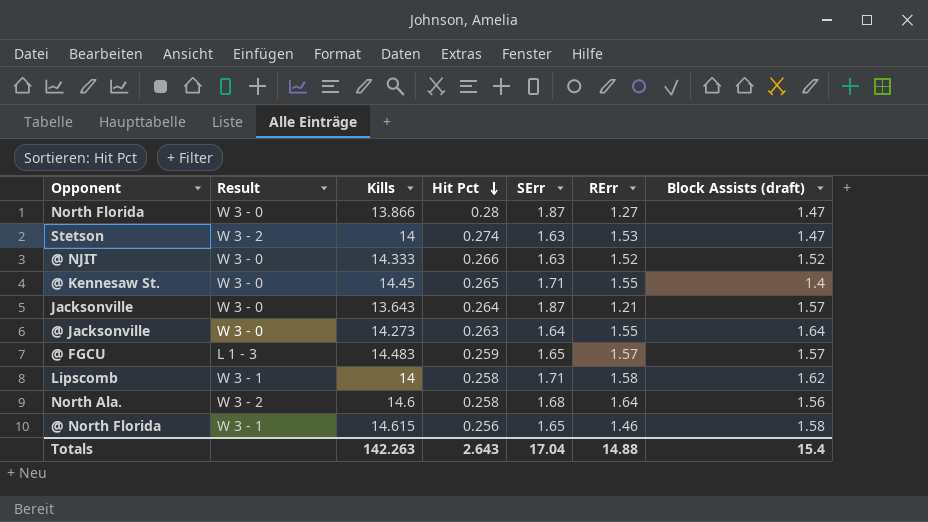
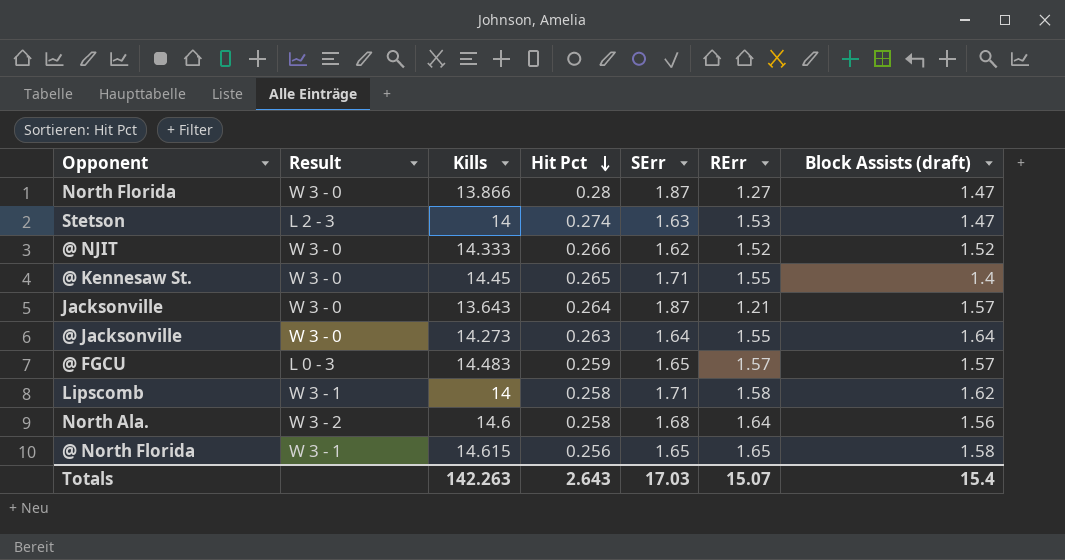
Stetson | Result: W 3 - 2 -> L 2 - 3
@ NJIT | SErr: 1.63 -> 1.62
@ FGCU | Result: L 1 - 3 -> L 0 - 3
@ North Florida | RErr: 1.46 -> 1.65
Totals | SErr: 17.04 -> 17.03
Totals | RErr: 14.88 -> 15.07

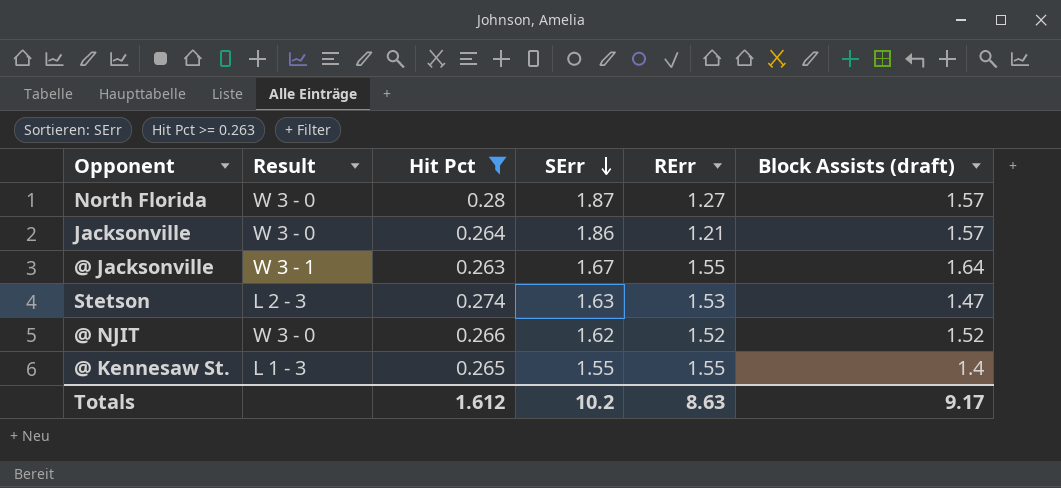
filter: none -> Hit Pct >= 0.263
row order: Hit Pct descending -> SErr descending
column Kills | position: 3 -> none
North Florida | Block Assists (draft): 1.47 -> 1.57
Jacksonville | SErr: 1.87 -> 1.86
@ Jacksonville | Result: W 3 - 0 -> W 3 - 1
@ Jacksonville | SErr: 1.64 -> 1.67
@ Kennesaw St. | Result: W 3 - 0 -> L 1 - 3
@ Kennesaw St. | SErr: 1.71 -> 1.55
Totals | Hit Pct: 2.643 -> 1.612
Totals | SErr: 17.03 -> 10.2
Totals | RErr: 15.07 -> 8.63
Totals | Block Assists (draft): 15.4 -> 9.17

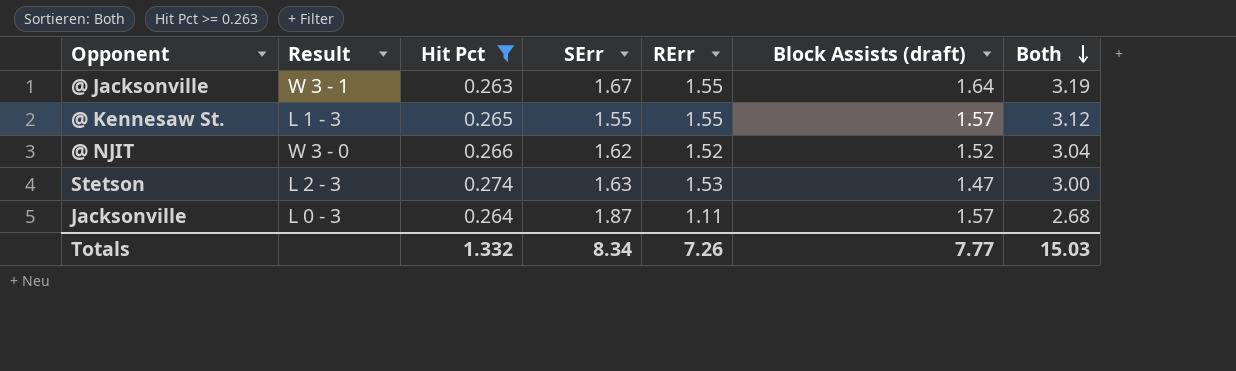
row order: SErr descending -> Both descending
column Both | formula: none -> [RErr] + [Block Assists (draft)]
row North Florida: W 3 - 0 | 0.28 | 1.87 | 1.27 | 1.57 -> none
@ Kennesaw St. | Block Assists (draft): 1.4 -> 1.57
Jacksonville | Result: W 3 - 0 -> L 0 - 3
Jacksonville | SErr: 1.86 -> 1.87
Jacksonville | RErr: 1.21 -> 1.11
Totals | Hit Pct: 1.612 -> 1.332
Totals | SErr: 10.2 -> 8.34
Totals | RErr: 8.63 -> 7.26
Totals | Block Assists (draft): 9.17 -> 7.77

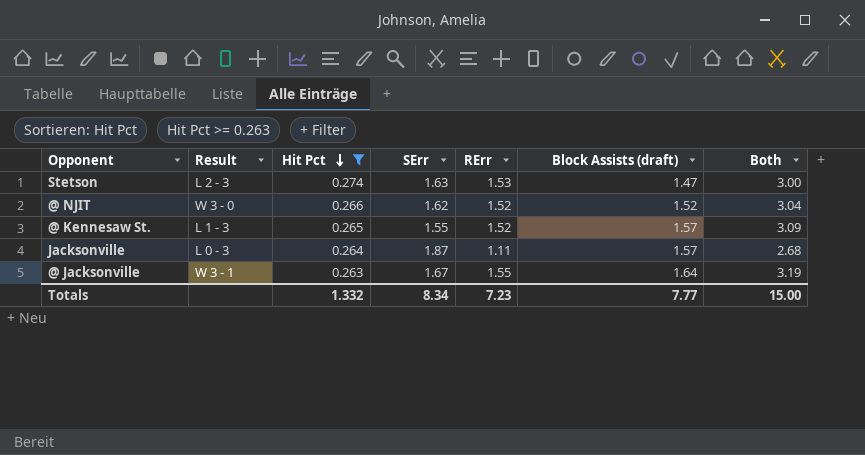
row order: Both descending -> Hit Pct descending
@ Kennesaw St. | RErr: 1.55 -> 1.52
@ Kennesaw St. | Both: 3.12 -> 3.09
Totals | RErr: 7.26 -> 7.23
Totals | Both: 15.03 -> 15.00

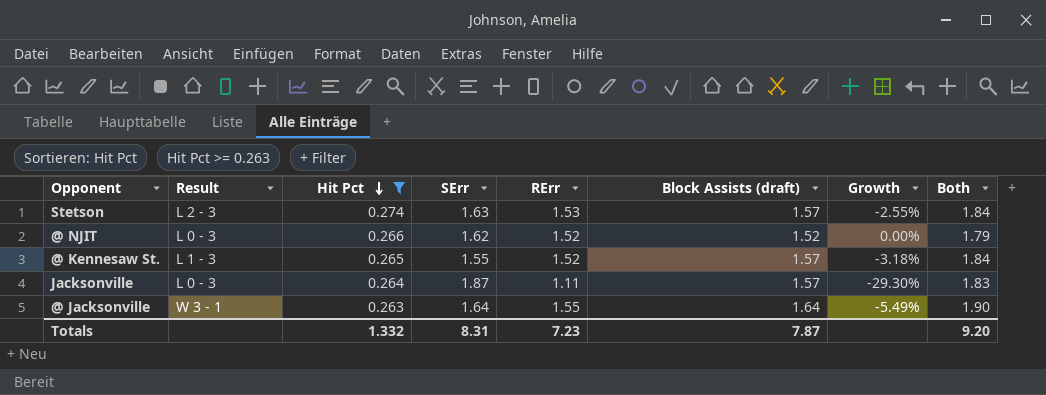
column Growth | formula: none -> ([RErr] - [Block Assists (draft)]) / [Block Assists (draft)]
column Both | formula: [RErr] + [Block Assists (draft)] -> [Hit Pct] + [Block Assists (draft)]
Stetson | Block Assists (draft): 1.47 -> 1.57
@ NJIT | Result: W 3 - 0 -> L 0 - 3
@ Jacksonville | SErr: 1.67 -> 1.64
Totals | SErr: 8.34 -> 8.31
Totals | Block Assists (draft): 7.77 -> 7.87
Totals | Both: 15.00 -> 9.20

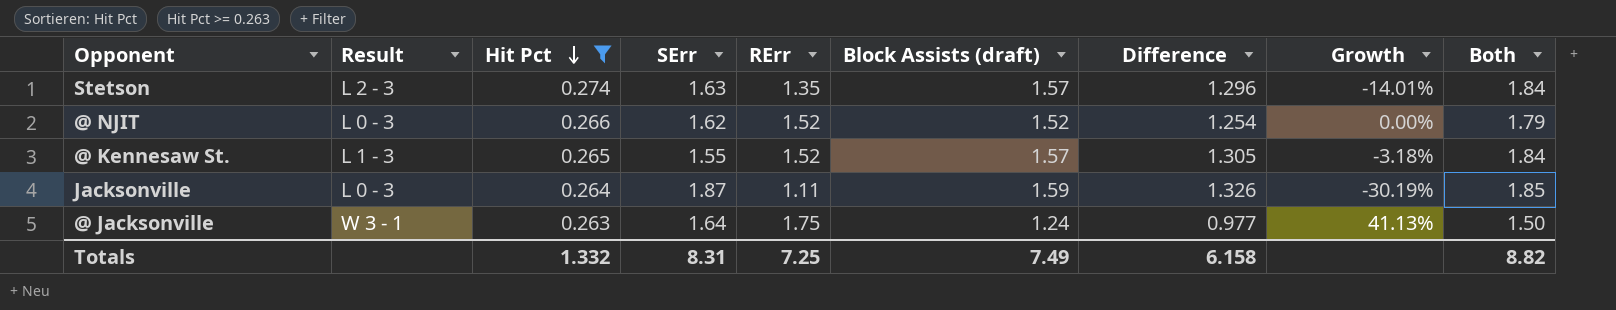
column Difference | formula: none -> [Block Assists (draft)] - [Hit Pct]
Stetson | RErr: 1.53 -> 1.35
Stetson | Growth: -2.55% -> -14.01%
Jacksonville | Block Assists (draft): 1.57 -> 1.59
Jacksonville | Growth: -29.30% -> -30.19%
Jacksonville | Both: 1.83 -> 1.85
@ Jacksonville | RErr: 1.55 -> 1.75
@ Jacksonville | Block Assists (draft): 1.64 -> 1.24
@ Jacksonville | Growth: -5.49% -> 41.13%
@ Jacksonville | Both: 1.90 -> 1.50
Totals | RErr: 7.23 -> 7.25
Totals | Block Assists (draft): 7.87 -> 7.49
Totals | Both: 9.20 -> 8.82

